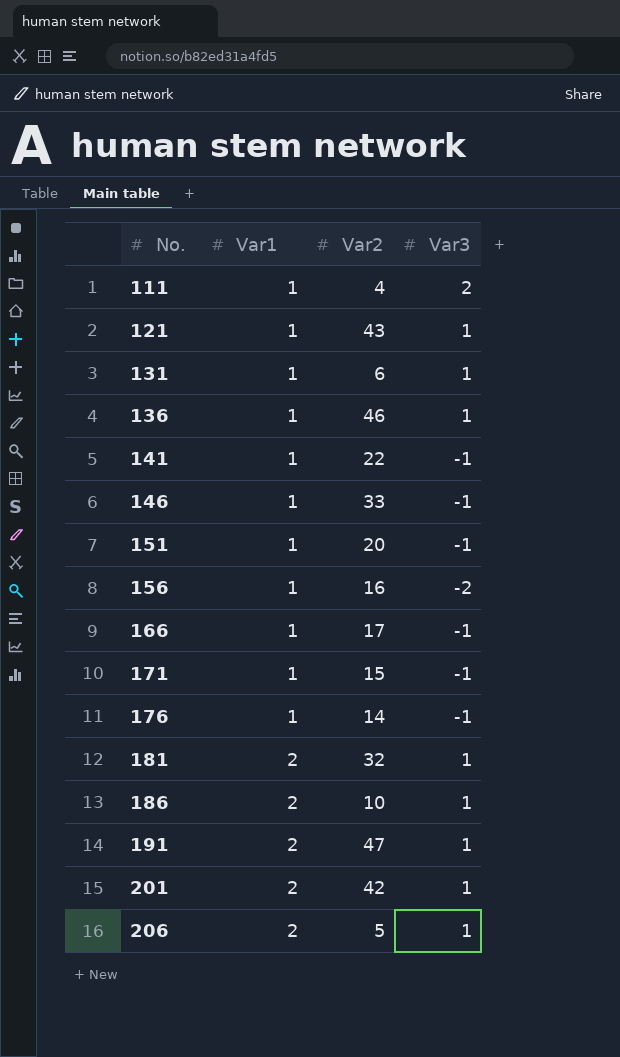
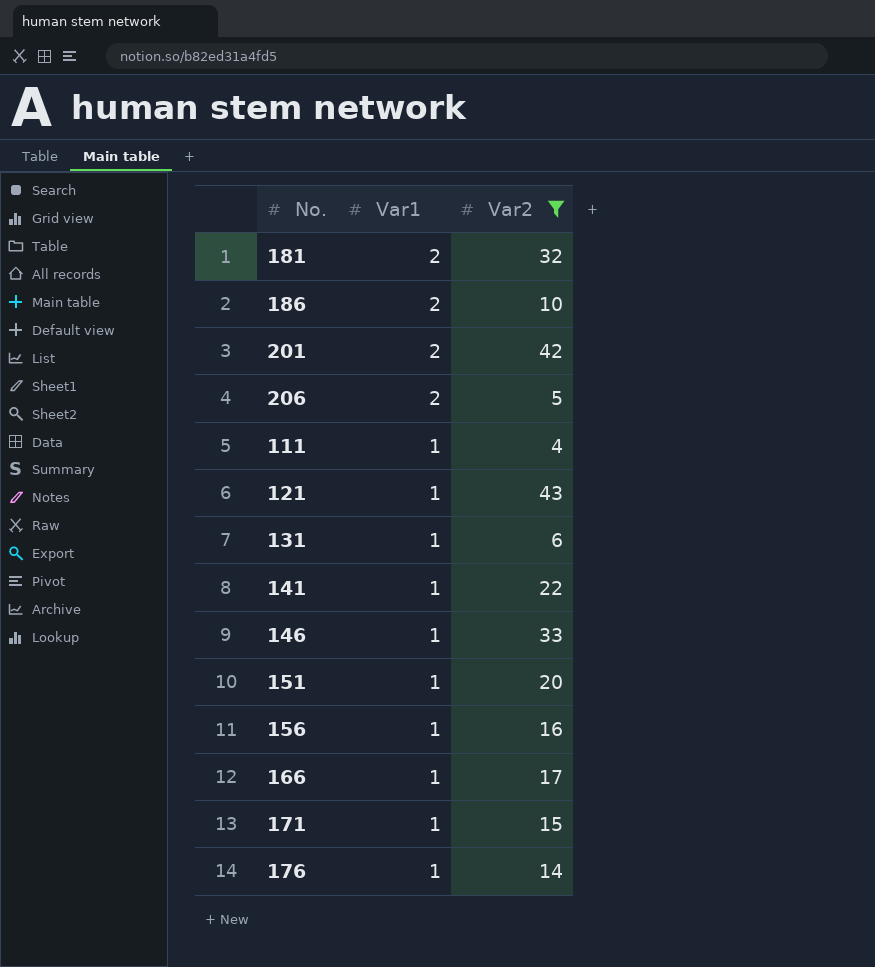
filter: none -> Var2 <= 43
row order: No. ascending -> Var1 descending
column Var3 | position: 4 -> none

